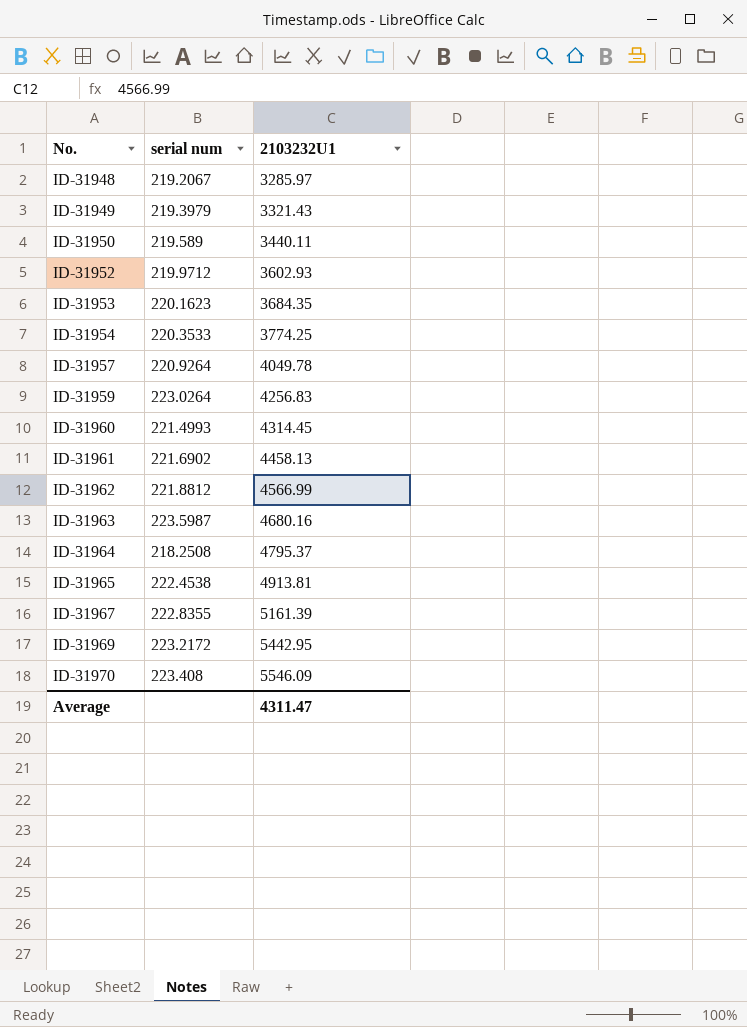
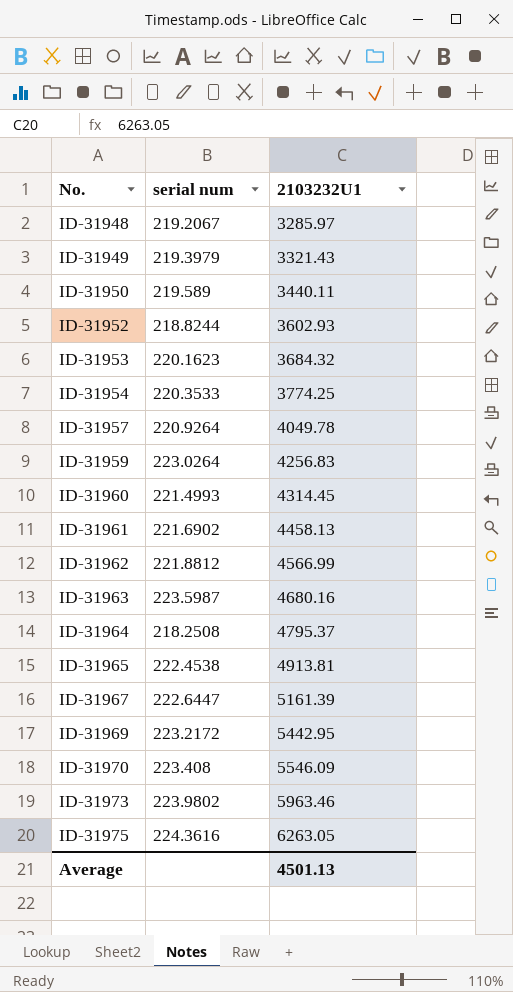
ID-31952 | serial num: 219.9712 -> 218.8244
ID-31953 | 2103232U1: 3684.35 -> 3684.32
ID-31967 | serial num: 222.8355 -> 222.6447
row ID-31973: none -> 223.9802 | 5963.46
row ID-31975: none -> 224.3616 | 6263.05
Average | 2103232U1: 4311.47 -> 4501.13

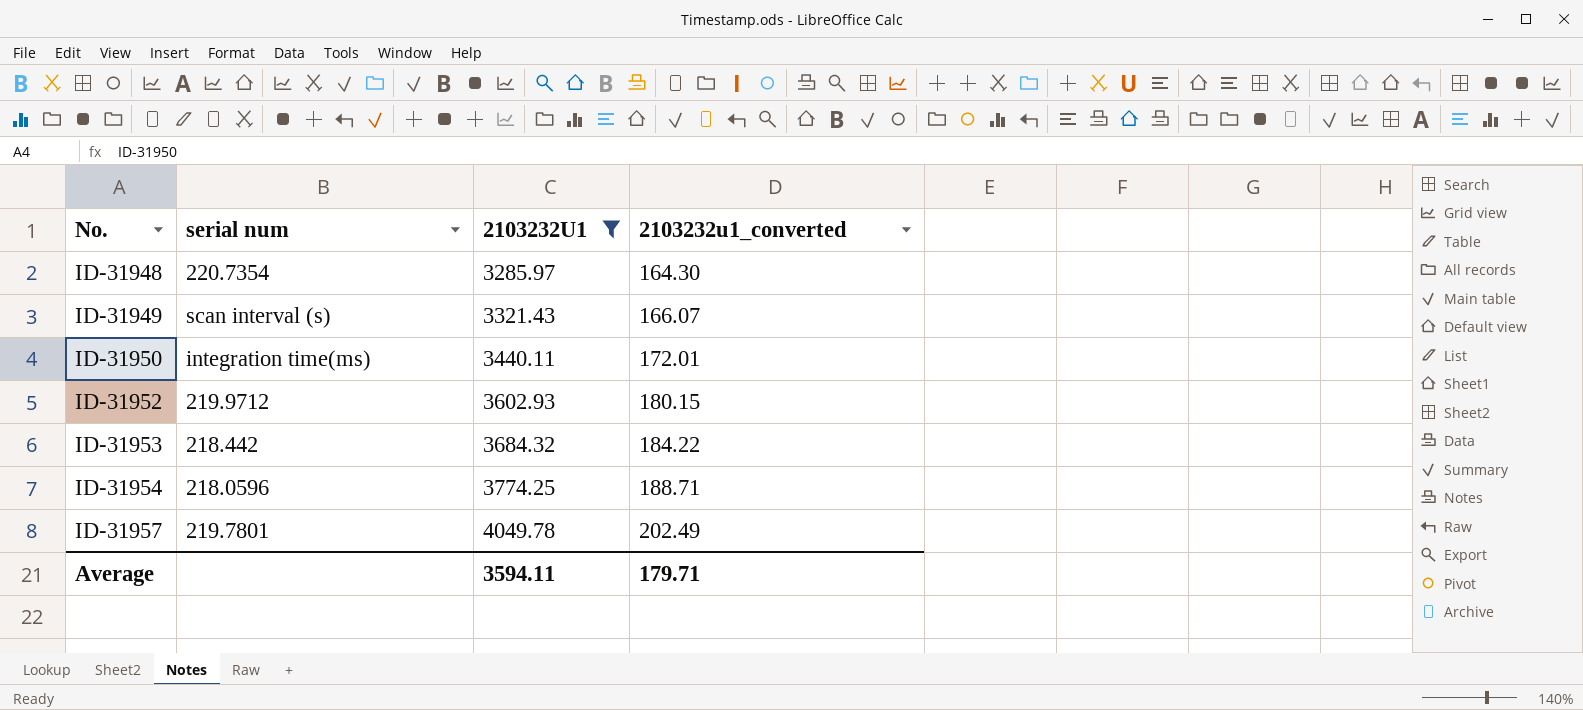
filter: none -> 2103232U1 <= 4049.78
column 2103232u1_converted | formula: none -> [2103232U1] * 0.05
ID-31948 | serial num: 219.2067 -> 220.7354
ID-31949 | serial num: 219.3979 -> scan interval (s)
ID-31950 | serial num: 219.589 -> integration time(ms)
ID-31952 | serial num: 218.8244 -> 219.9712
ID-31953 | serial num: 220.1623 -> 218.442
ID-31954 | serial num: 220.3533 -> 218.0596
ID-31957 | serial num: 220.9264 -> 219.7801
Average | 2103232U1: 4501.13 -> 3594.11

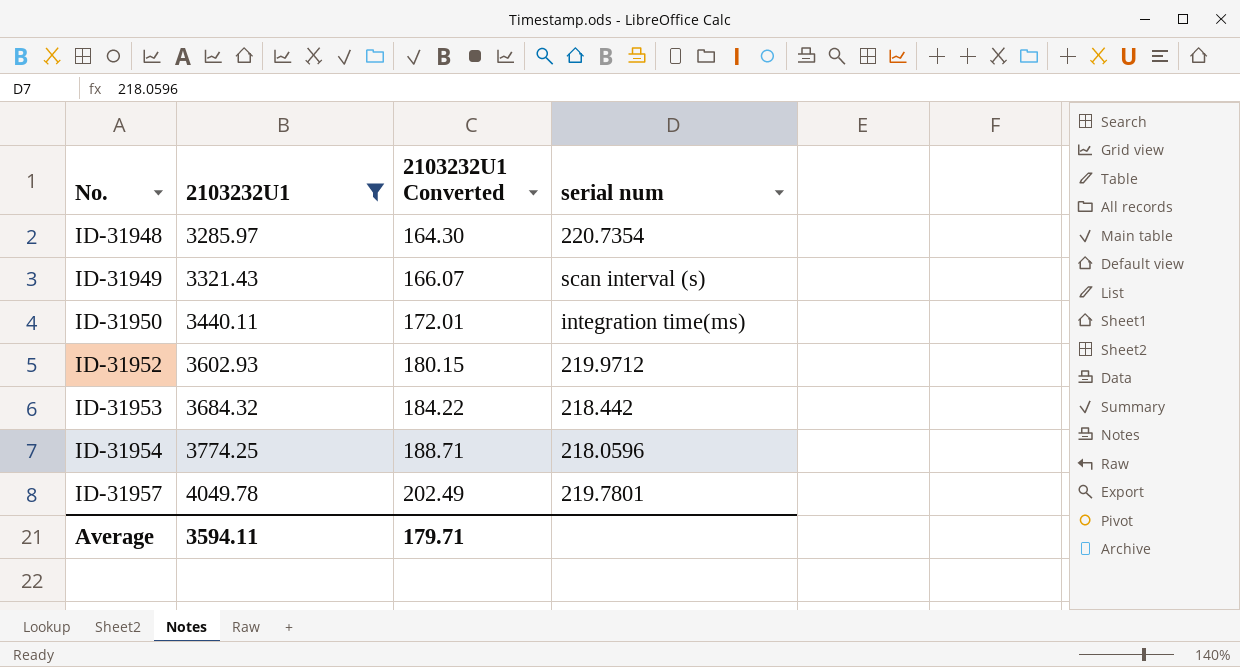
column name: 2103232u1_converted -> 2103232U1 Converted
column serial num | position: 2 -> 4

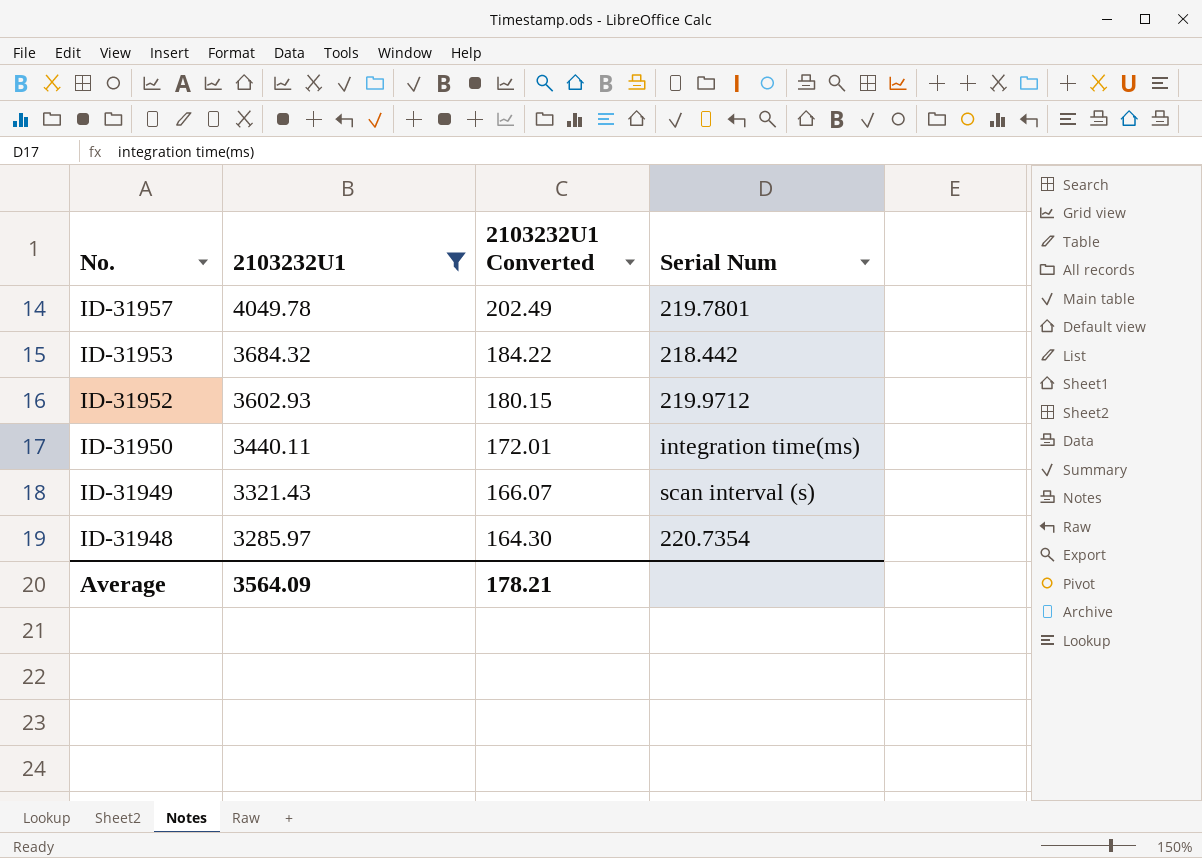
row order: No. ascending -> No. descending
column name: serial num -> Serial Num
row ID-31954: 3774.25 | 188.71 | 218.0596 -> none
Average | 2103232U1: 3594.11 -> 3564.09
Average | 2103232U1 Converted: 179.71 -> 178.21

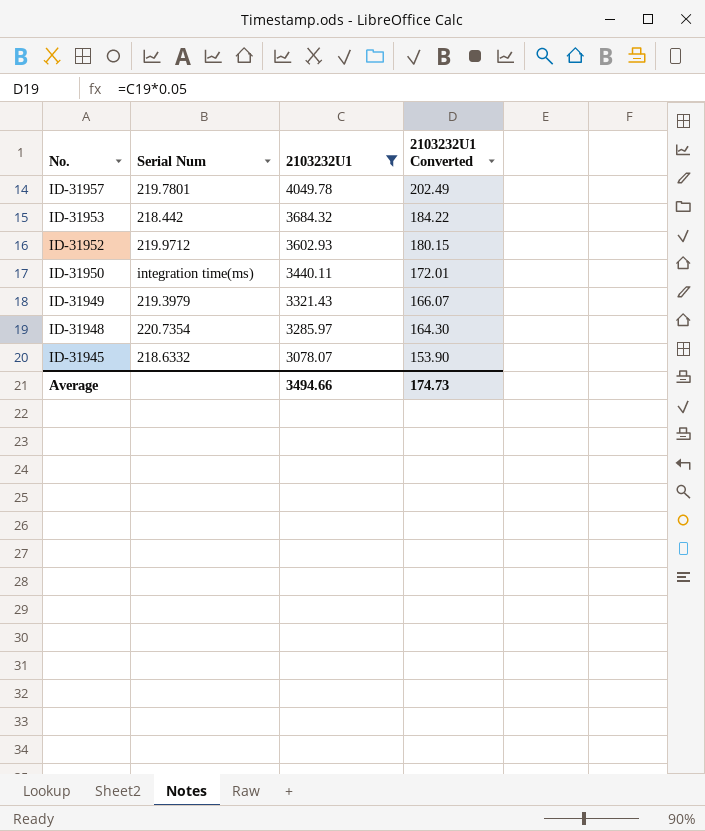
column Serial Num | position: 4 -> 2
ID-31949 | Serial Num: scan interval (s) -> 219.3979
row ID-31945: none -> 218.6332 | 3078.07 | 153.90
Average | 2103232U1: 3564.09 -> 3494.66
Average | 2103232U1 Converted: 178.21 -> 174.73

